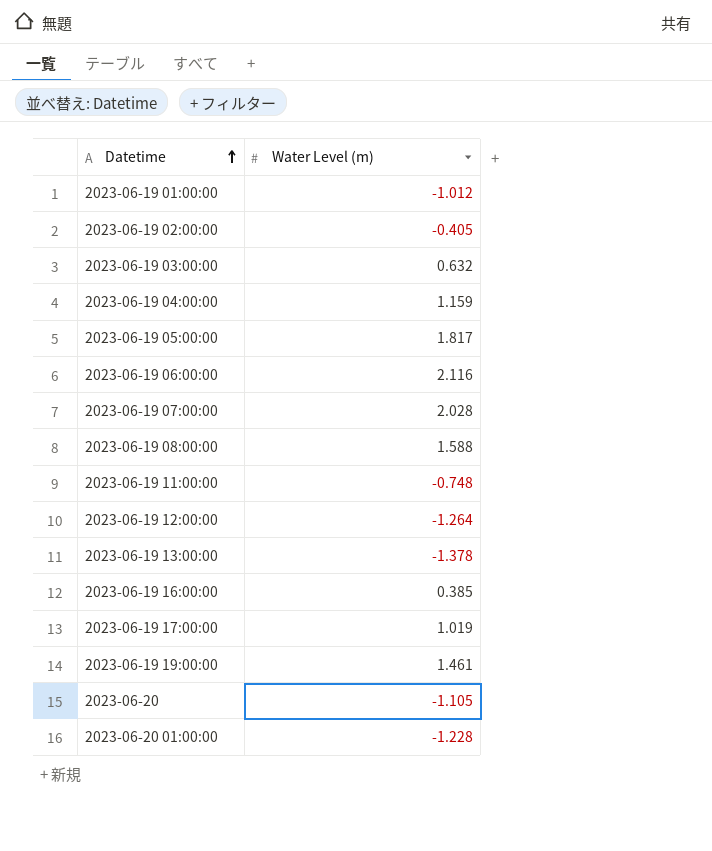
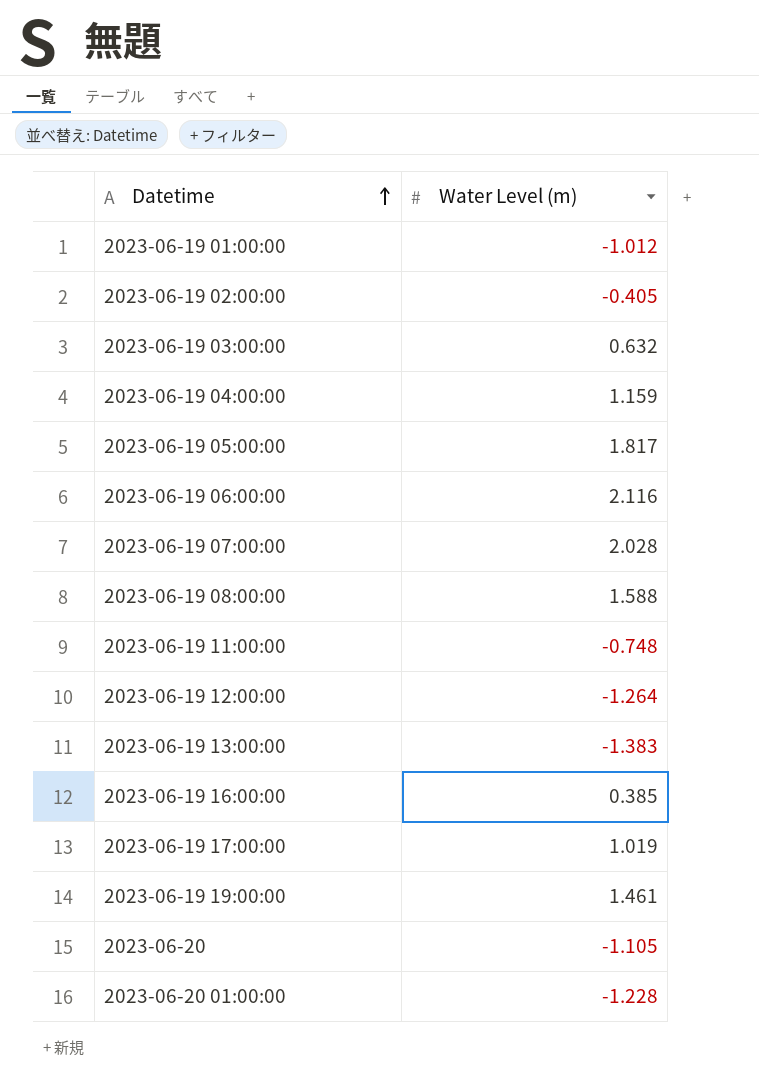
2023-06-19 13:00:00 | Water Level (m): -1.378 -> -1.383

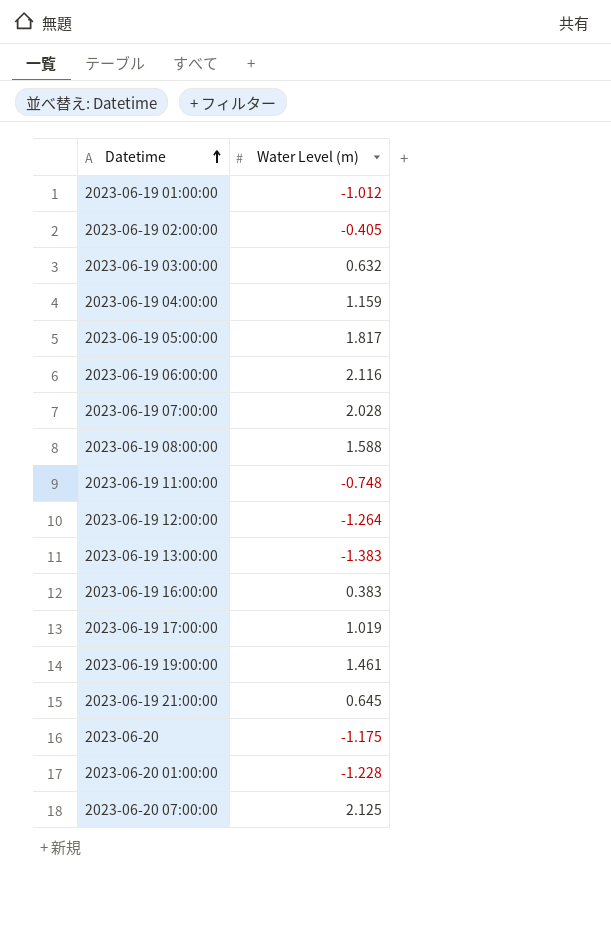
2023-06-19 16:00:00 | Water Level (m): 0.385 -> 0.383
row 2023-06-19 21:00:00: none -> 0.645
2023-06-20 | Water Level (m): -1.105 -> -1.175
row 2023-06-20 07:00:00: none -> 2.125

